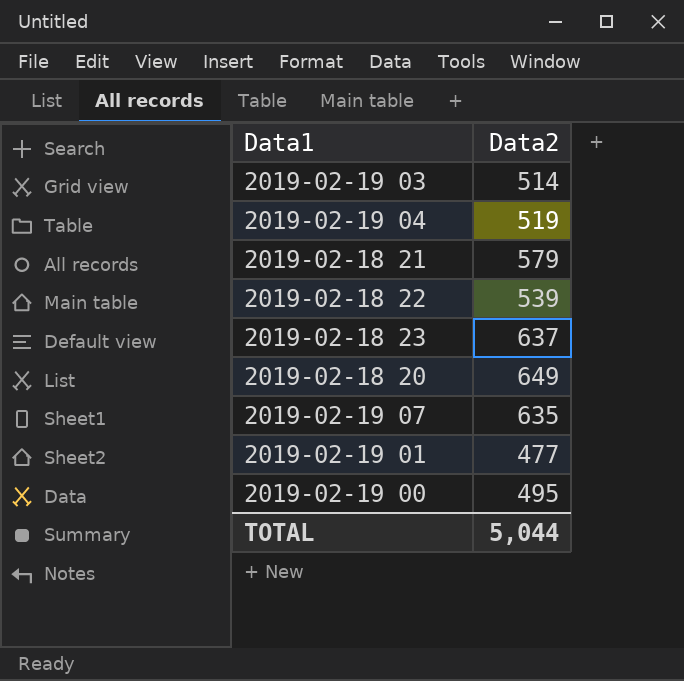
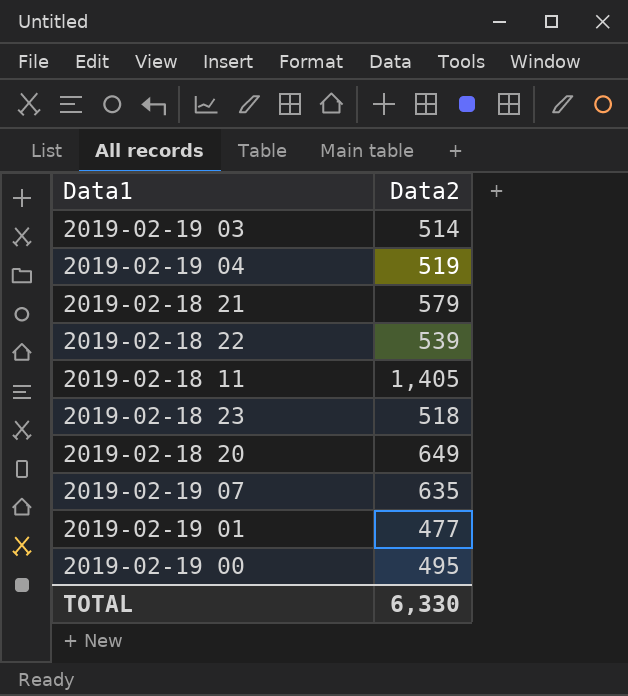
row 2019-02-18 11: none -> 1,405
2019-02-18 23 | Data2: 637 -> 518
TOTAL | Data2: 5,044 -> 6,330

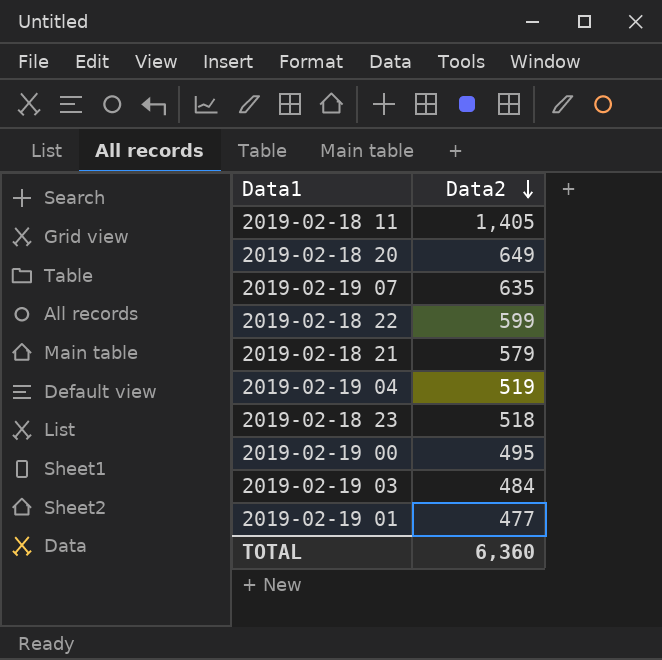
row order: none -> Data2 descending
2019-02-18 22 | Data2: 539 -> 599
2019-02-19 03 | Data2: 514 -> 484
TOTAL | Data2: 6,330 -> 6,360

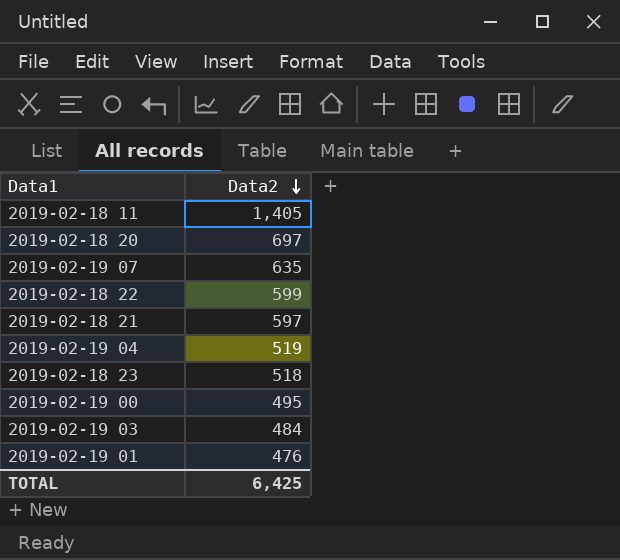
2019-02-18 20 | Data2: 649 -> 697
2019-02-18 21 | Data2: 579 -> 597
2019-02-19 01 | Data2: 477 -> 476
TOTAL | Data2: 6,360 -> 6,425

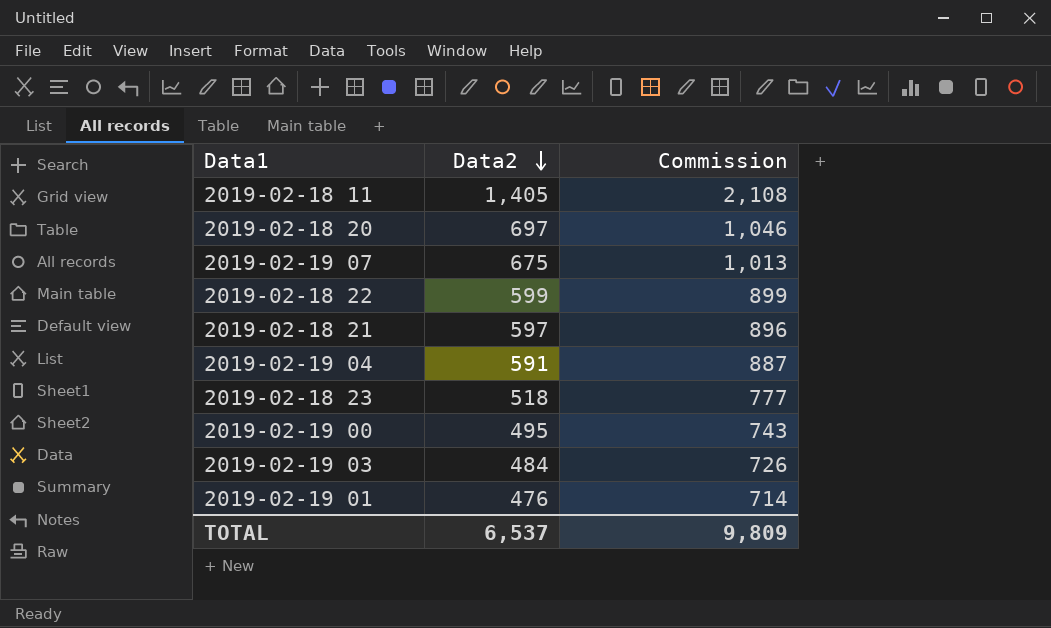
column Commission | formula: none -> [Data2] * 1.5
2019-02-19 07 | Data2: 635 -> 675
2019-02-19 04 | Data2: 519 -> 591
TOTAL | Data2: 6,425 -> 6,537

